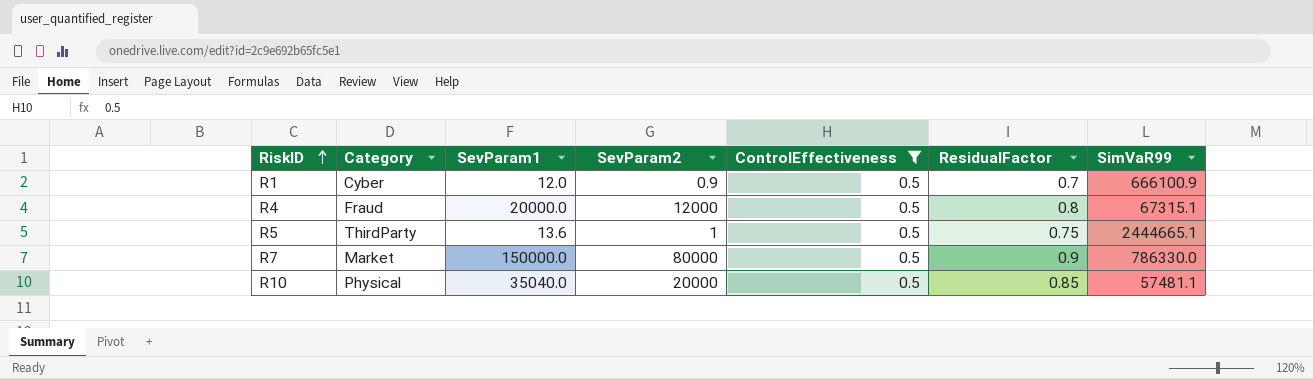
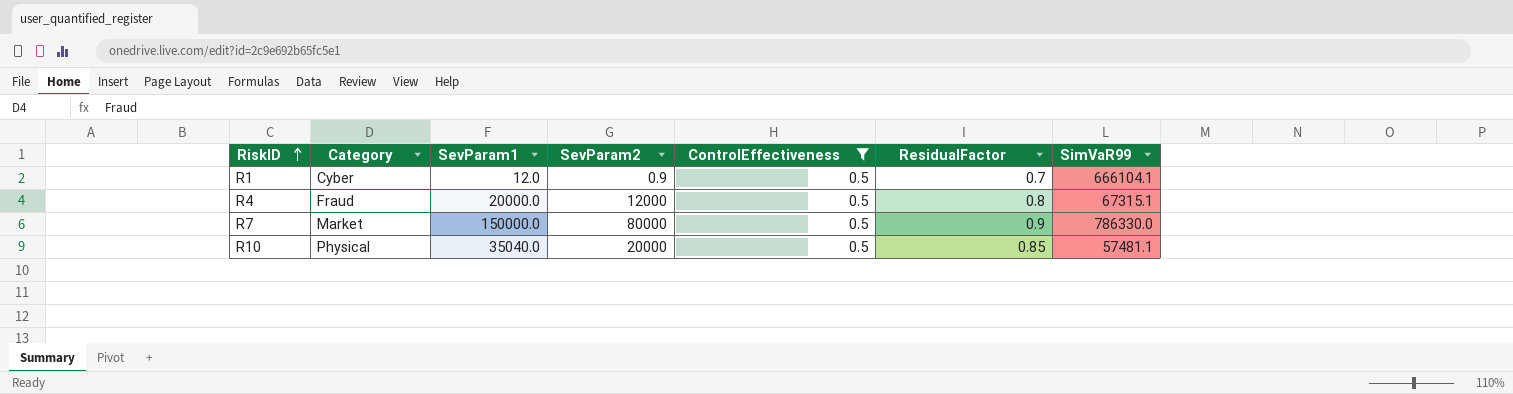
row R5: ThirdParty | 13.6 | 1 | 0.5 | 0.75 | 2444665.1 -> none
R1 | SimVaR99: 666100.9 -> 666104.1

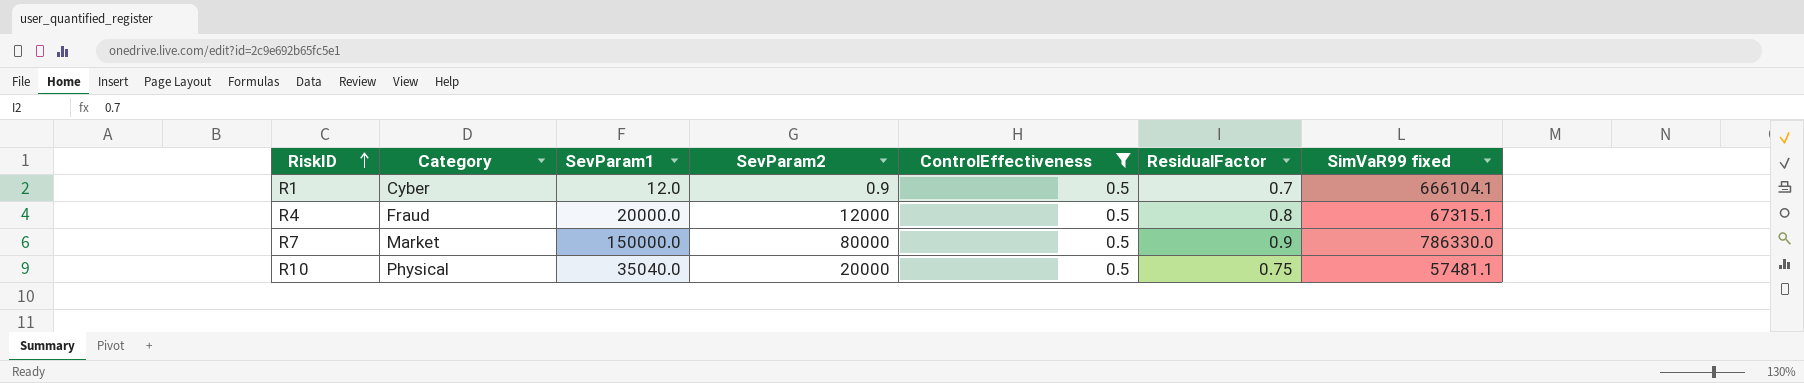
column name: SimVaR99 -> SimVaR99 fixed
R10 | ResidualFactor: 0.85 -> 0.75

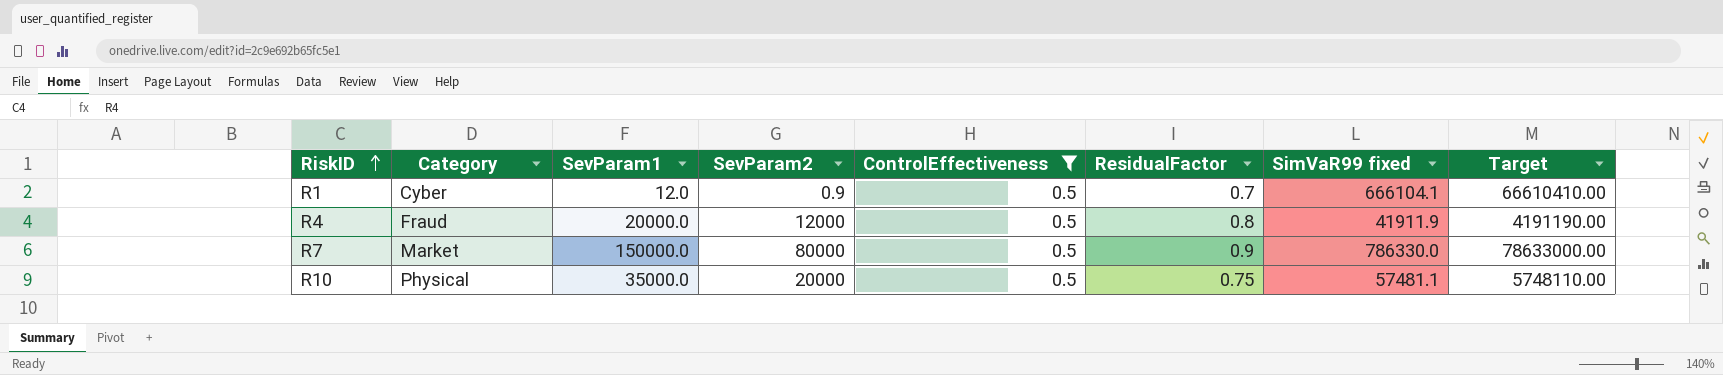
column Target | formula: none -> [SimVaR99 fixed] * 100
R4 | SimVaR99 fixed: 67315.1 -> 41911.9
R10 | SevParam1: 35040.0 -> 35000.0

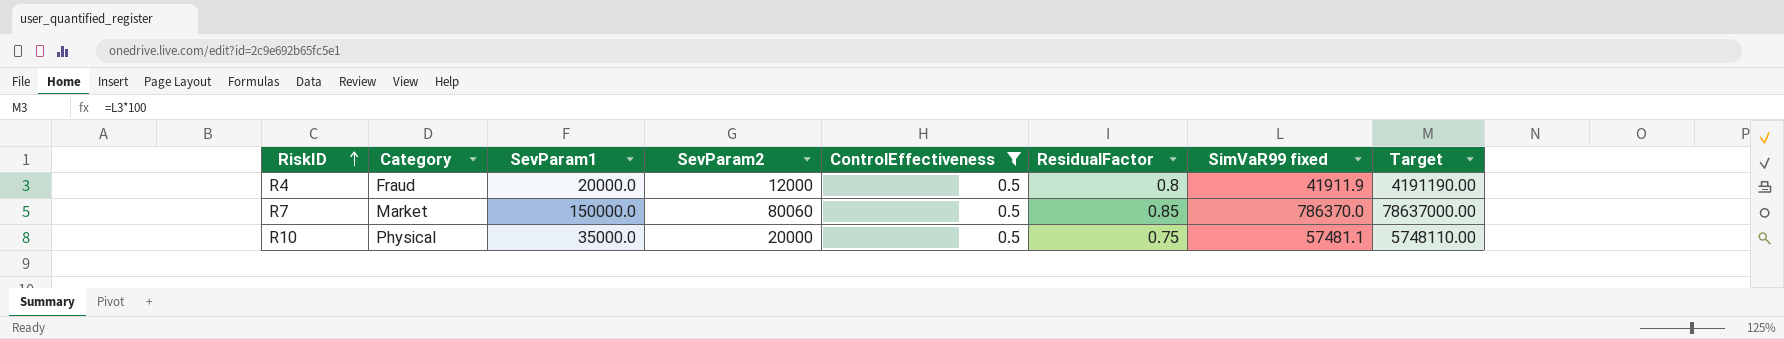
row R1: Cyber | 12.0 | 0.9 | 0.5 | 0.7 | 666104.1 | 66610410.00 -> none
R7 | SevParam2: 80000 -> 80060
R7 | ResidualFactor: 0.9 -> 0.85
R7 | SimVaR99 fixed: 786330.0 -> 786370.0
R7 | Target: 78633000.00 -> 78637000.00

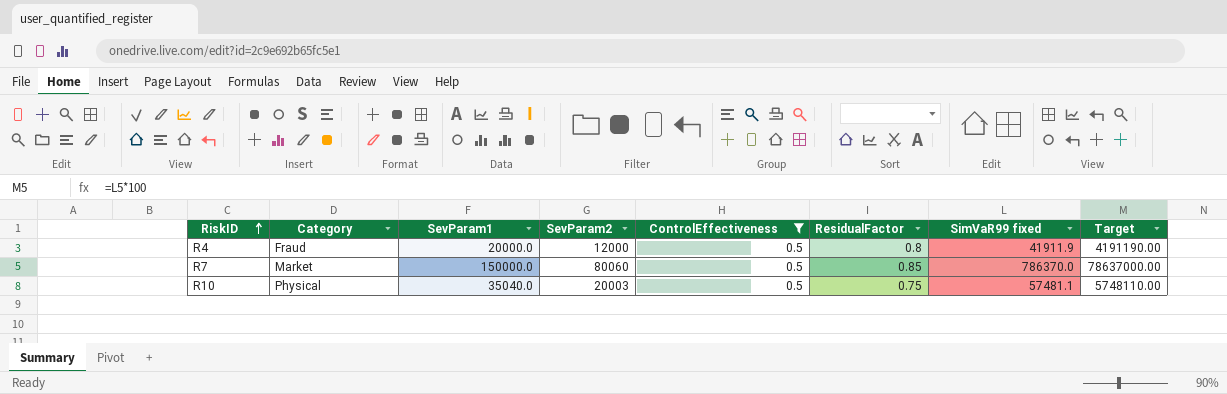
R10 | SevParam1: 35000.0 -> 35040.0
R10 | SevParam2: 20000 -> 20003

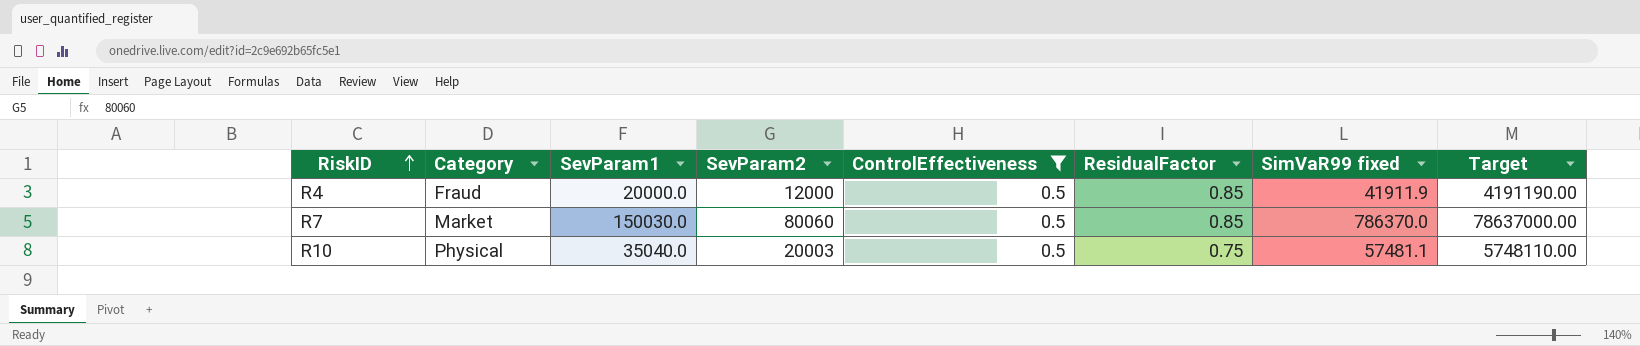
R4 | ResidualFactor: 0.8 -> 0.85
R7 | SevParam1: 150000.0 -> 150030.0

